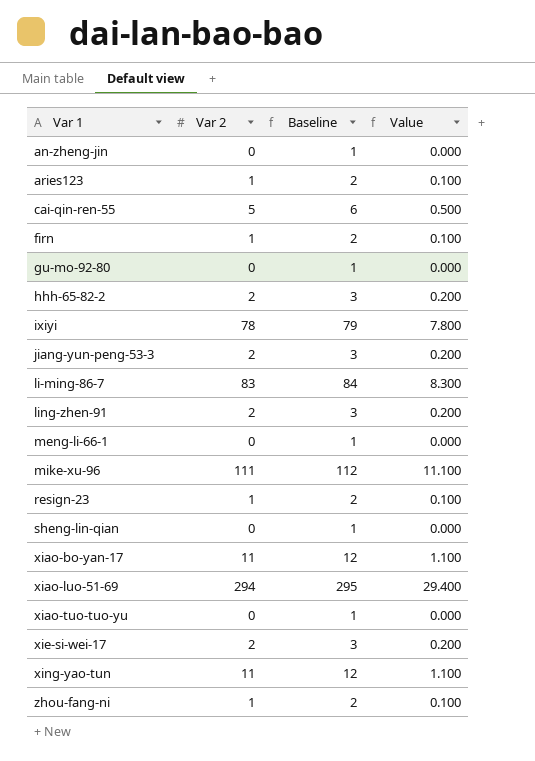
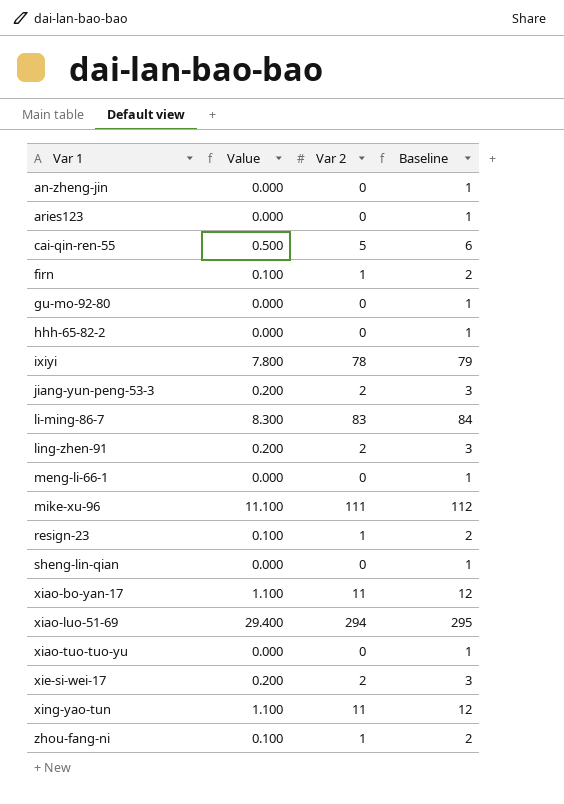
column Value | position: 4 -> 2
aries123 | Value: 0.100 -> 0.000
aries123 | Var 2: 1 -> 0
aries123 | Baseline: 2 -> 1
hhh-65-82-2 | Value: 0.200 -> 0.000
hhh-65-82-2 | Var 2: 2 -> 0
hhh-65-82-2 | Baseline: 3 -> 1

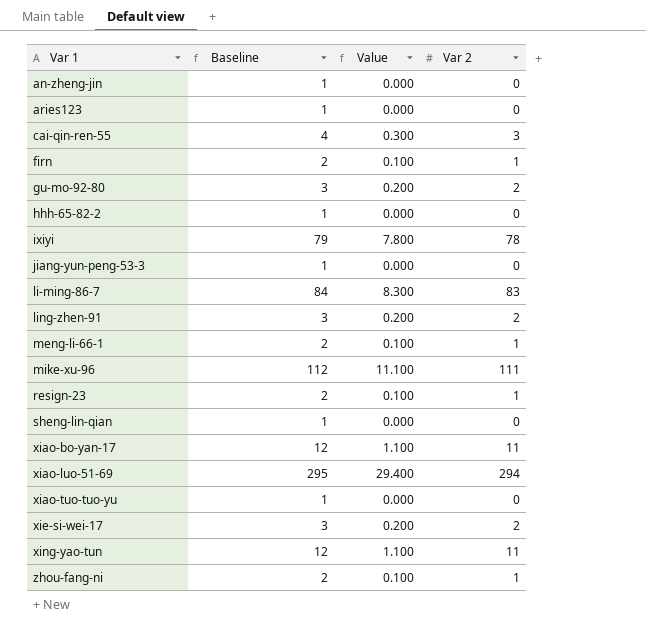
column Baseline | position: 4 -> 2
cai-qin-ren-55 | Baseline: 6 -> 4
cai-qin-ren-55 | Value: 0.500 -> 0.300
cai-qin-ren-55 | Var 2: 5 -> 3
gu-mo-92-80 | Baseline: 1 -> 3
gu-mo-92-80 | Value: 0.000 -> 0.200
gu-mo-92-80 | Var 2: 0 -> 2
jiang-yun-peng-53-3 | Baseline: 3 -> 1
jiang-yun-peng-53-3 | Value: 0.200 -> 0.000
jiang-yun-peng-53-3 | Var 2: 2 -> 0
meng-li-66-1 | Baseline: 1 -> 2
meng-li-66-1 | Value: 0.000 -> 0.100
meng-li-66-1 | Var 2: 0 -> 1

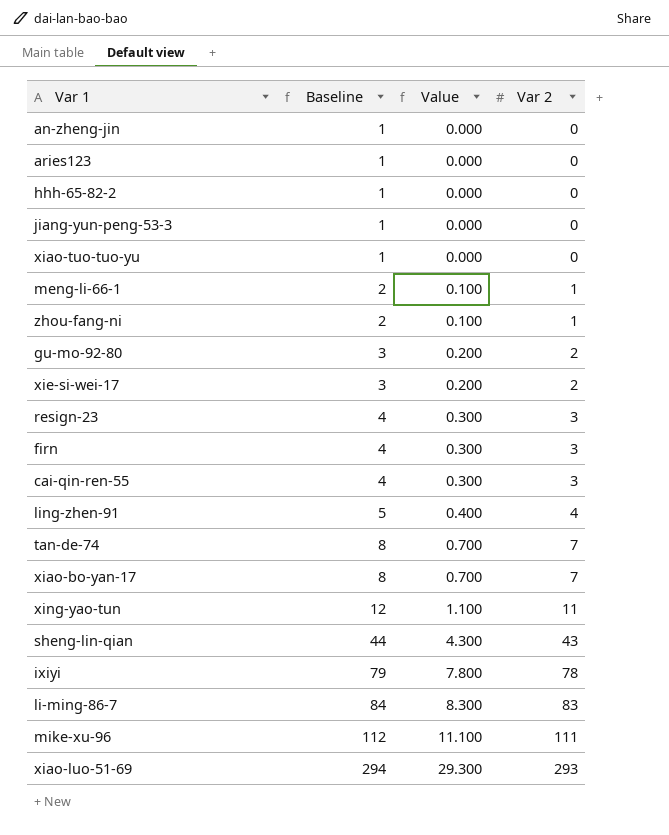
row order: Var 1 ascending -> Baseline ascending
resign-23 | Baseline: 2 -> 4
resign-23 | Value: 0.100 -> 0.300
resign-23 | Var 2: 1 -> 3
firn | Baseline: 2 -> 4
firn | Value: 0.100 -> 0.300
firn | Var 2: 1 -> 3
ling-zhen-91 | Baseline: 3 -> 5
ling-zhen-91 | Value: 0.200 -> 0.400
ling-zhen-91 | Var 2: 2 -> 4
row tan-de-74: none -> 8 | 0.700 | 7
xiao-bo-yan-17 | Baseline: 12 -> 8
xiao-bo-yan-17 | Value: 1.100 -> 0.700
xiao-bo-yan-17 | Var 2: 11 -> 7
sheng-lin-qian | Baseline: 1 -> 44
sheng-lin-qian | Value: 0.000 -> 4.300
sheng-lin-qian | Var 2: 0 -> 43
xiao-luo-51-69 | Baseline: 295 -> 294
xiao-luo-51-69 | Value: 29.400 -> 29.300
xiao-luo-51-69 | Var 2: 294 -> 293

